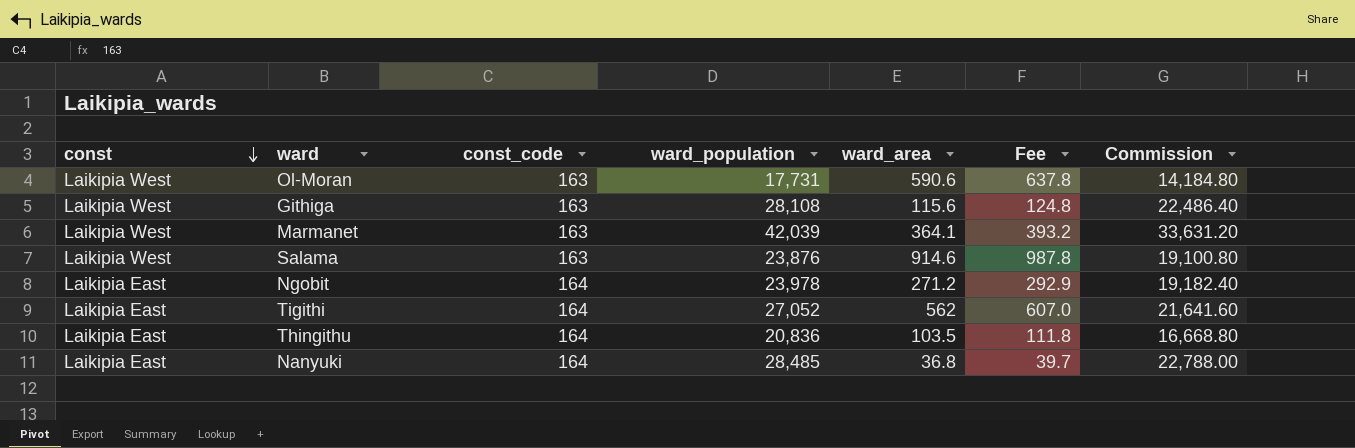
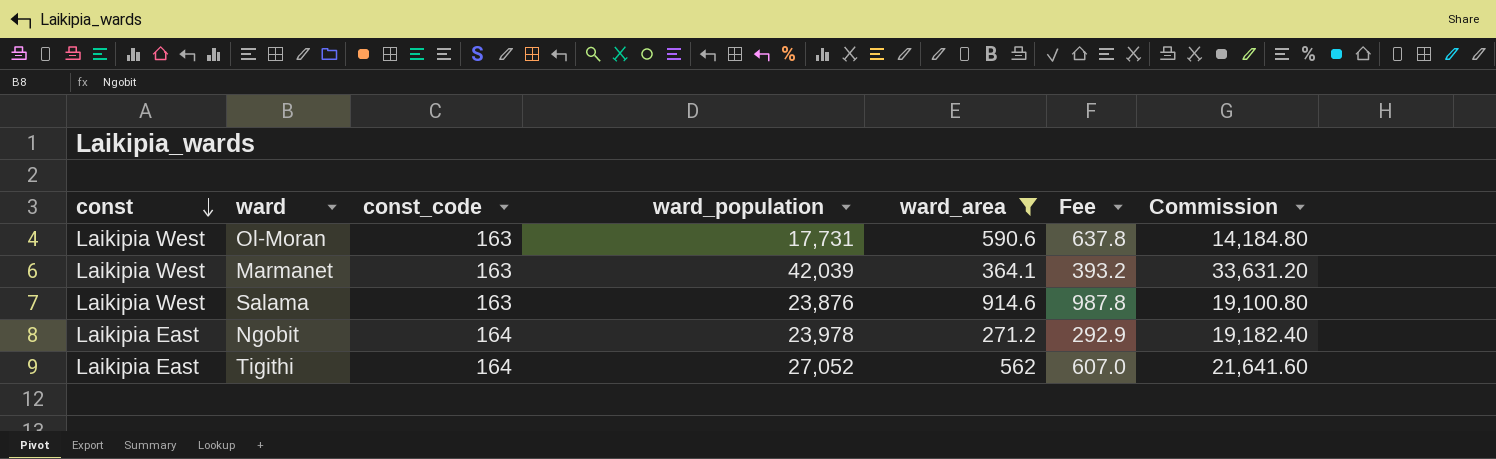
filter: none -> ward_area >= 271.2

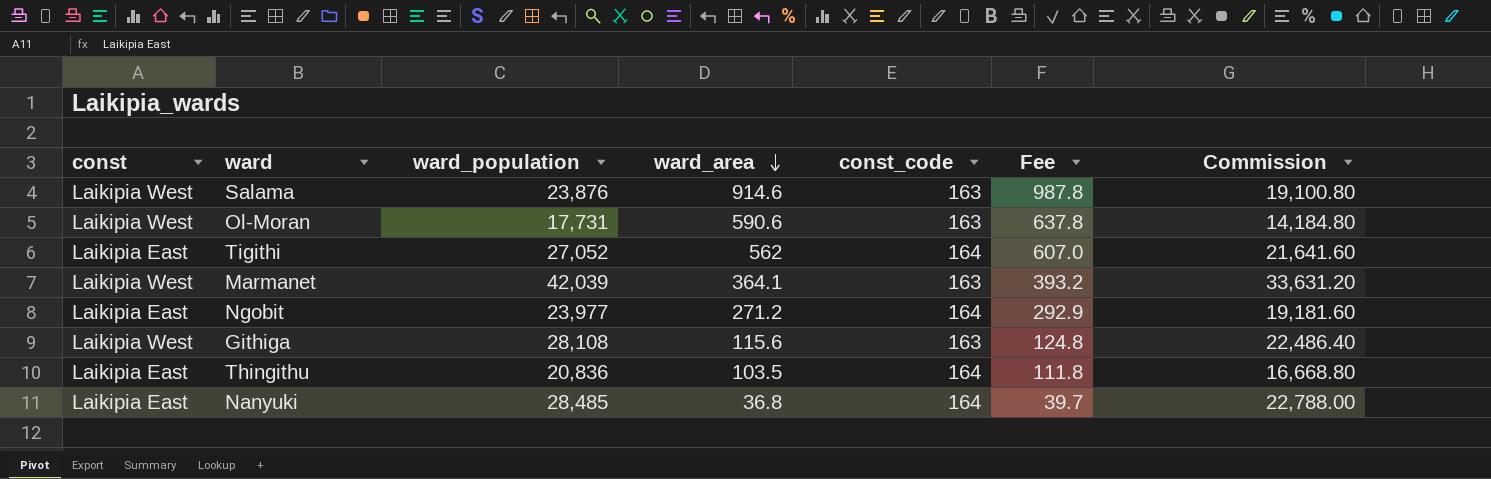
filter: ward_area >= 271.2 -> none
row order: const descending -> ward_area descending
column const_code | position: 3 -> 5
Ngobit | ward_population: 23,978 -> 23,977
Ngobit | Commission: 19,182.40 -> 19,181.60

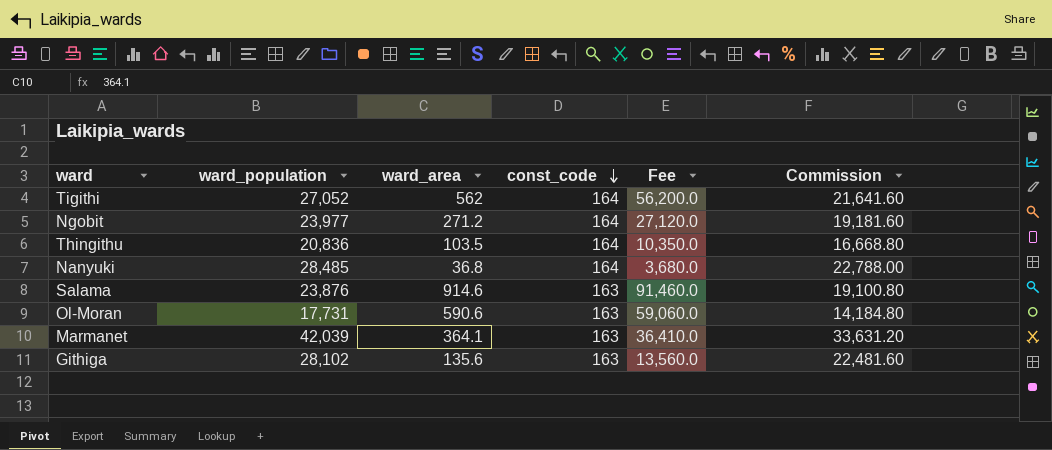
row order: ward_area descending -> const_code descending
column const | position: 1 -> none
column Fee | formula: [ward_area] * 1.08 -> [ward_area] * 100
Githiga | ward_population: 28,108 -> 28,102
Githiga | ward_area: 115.6 -> 135.6
Githiga | Commission: 22,486.40 -> 22,481.60

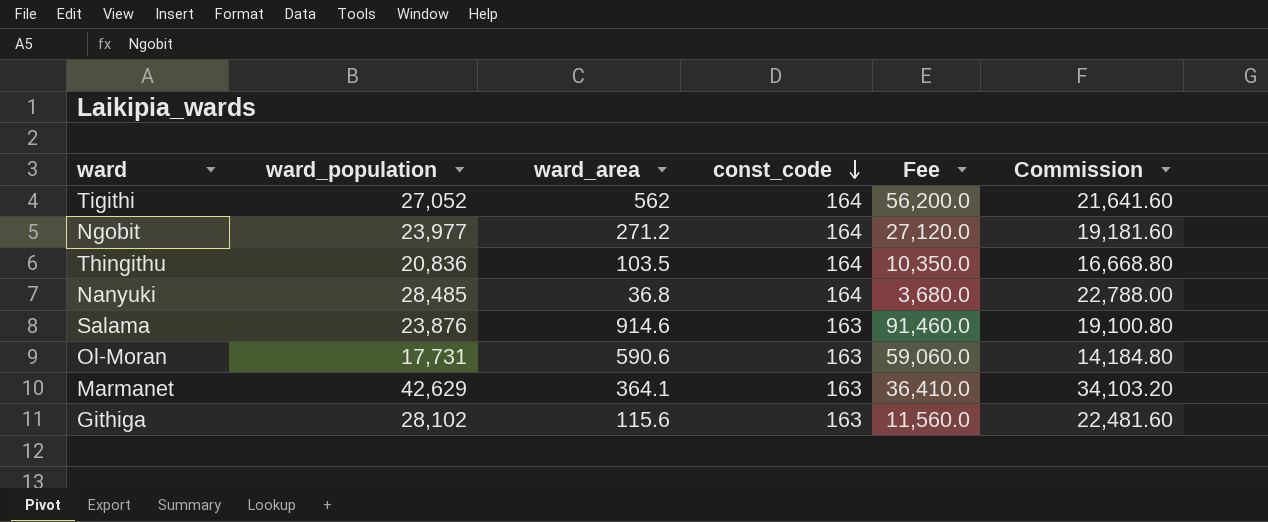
Marmanet | ward_population: 42,039 -> 42,629
Marmanet | Commission: 33,631.20 -> 34,103.20
Githiga | ward_area: 135.6 -> 115.6
Githiga | Fee: 13,560.0 -> 11,560.0

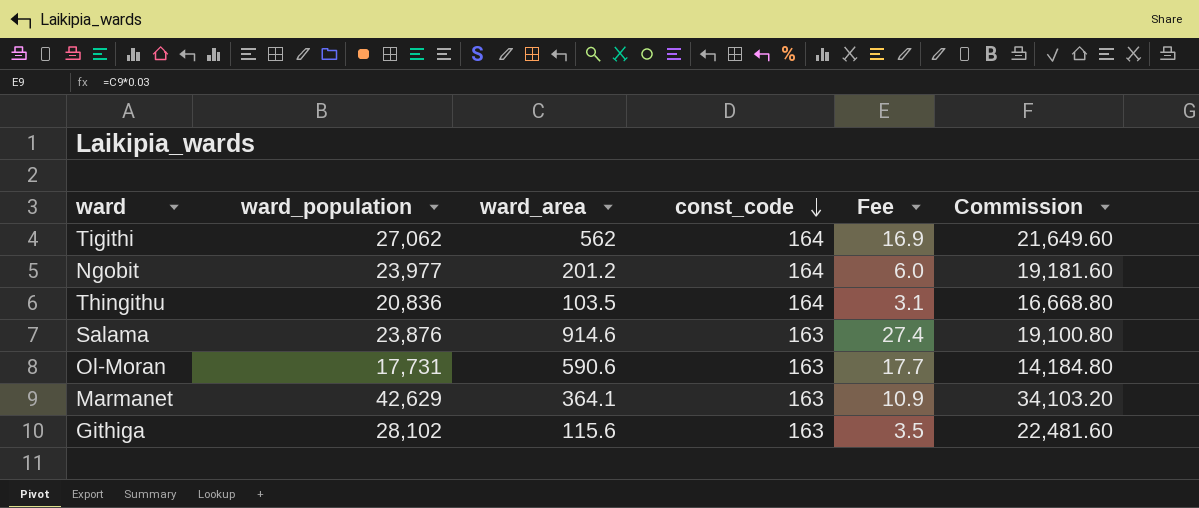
column Fee | formula: [ward_area] * 100 -> [ward_area] * 0.03
row Nanyuki: 28,485 | 36.8 | 164 | 3,680.0 | 22,788.00 -> none
Tigithi | ward_population: 27,052 -> 27,062
Tigithi | Commission: 21,641.60 -> 21,649.60
Ngobit | ward_area: 271.2 -> 201.2

